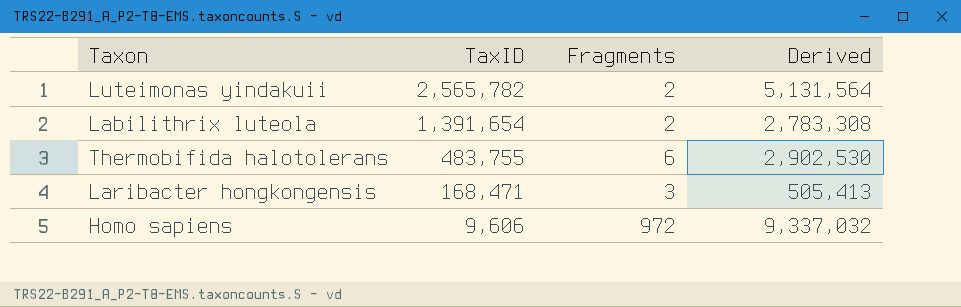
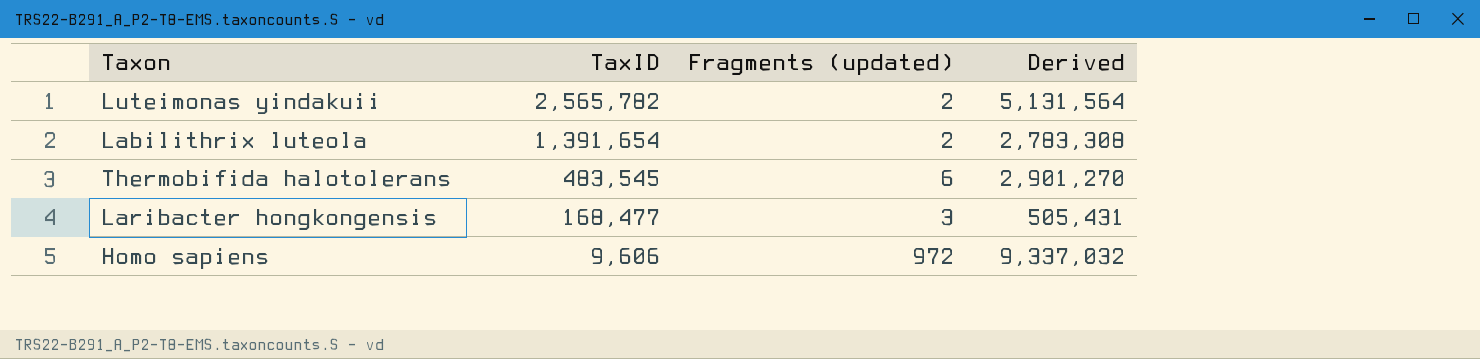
column name: Fragments -> Fragments (updated)
Thermobifida halotolerans | TaxID: 483,755 -> 483,545
Thermobifida halotolerans | Derived: 2,902,530 -> 2,901,270
Laribacter hongkongensis | TaxID: 168,471 -> 168,477
Laribacter hongkongensis | Derived: 505,413 -> 505,431

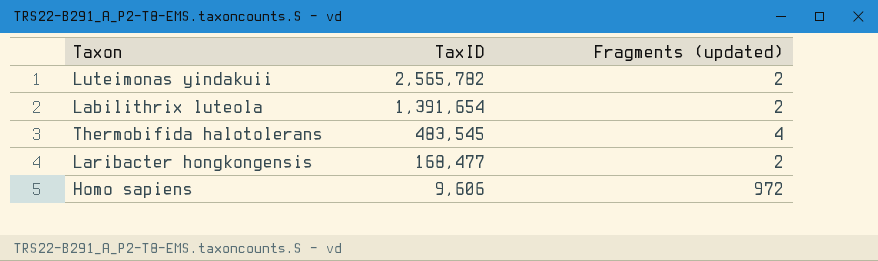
column Derived | formula: [TaxID] * [Fragments (updated)] -> none
Thermobifida halotolerans | Fragments (updated): 6 -> 4
Laribacter hongkongensis | Fragments (updated): 3 -> 2

